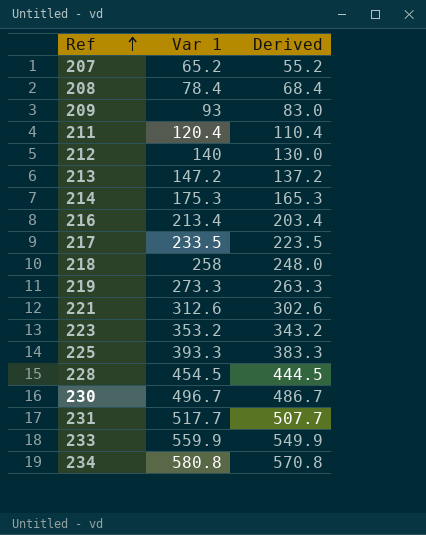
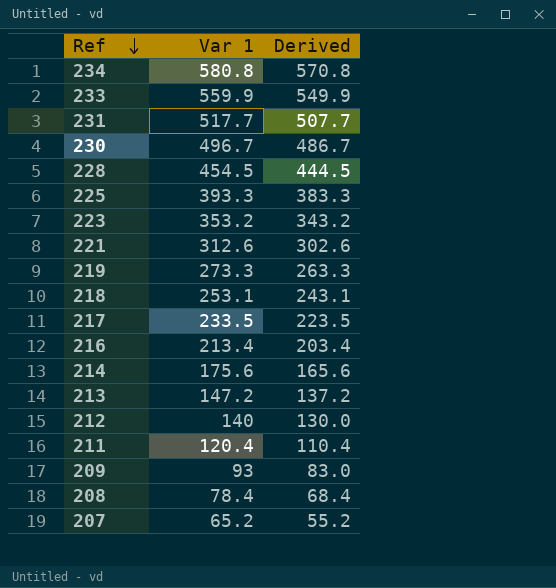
row order: Ref ascending -> Ref descending
218 | Var 1: 258 -> 253.1
218 | Derived: 248.0 -> 243.1
214 | Var 1: 175.3 -> 175.6
214 | Derived: 165.3 -> 165.6

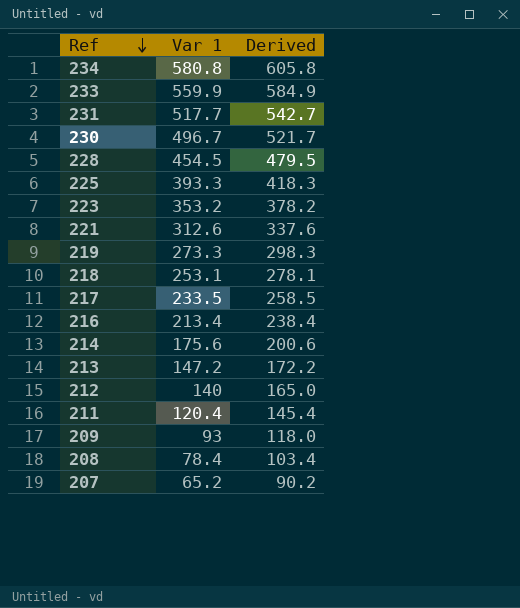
column Derived | formula: [Var 1] - 10 -> [Var 1] + 25

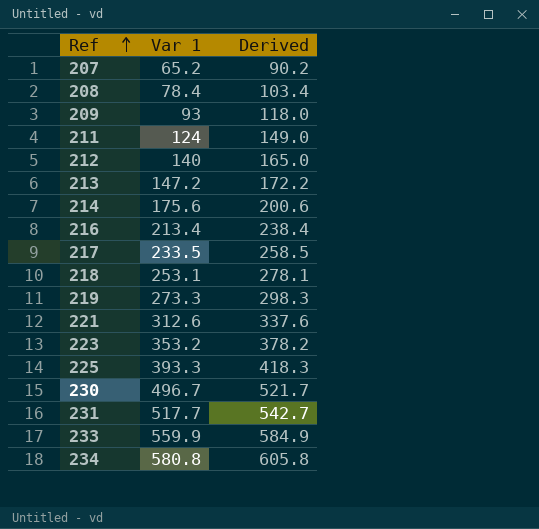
row order: Ref descending -> Ref ascending
row 228: 454.5 | 479.5 -> none
211 | Var 1: 120.4 -> 124
211 | Derived: 145.4 -> 149.0

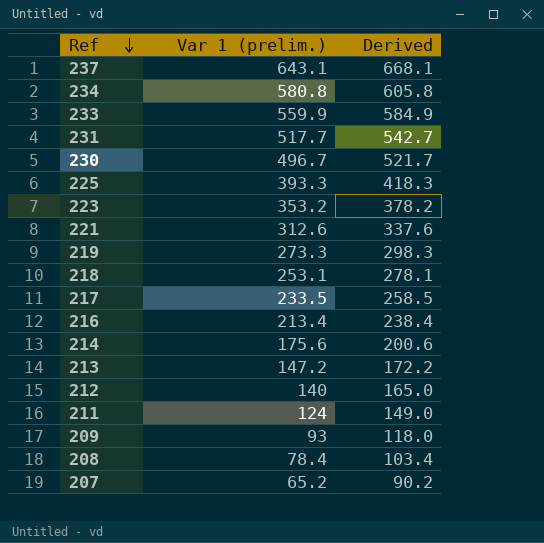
row order: Ref ascending -> Ref descending
column name: Var 1 -> Var 1 (prelim.)
row 237: none -> 643.1 | 668.1

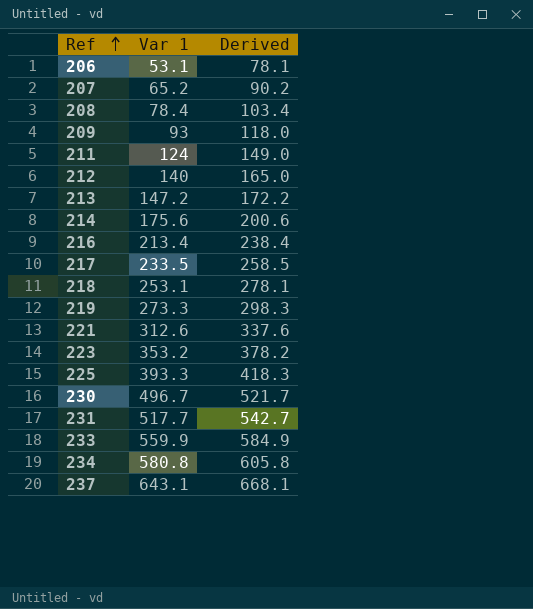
row order: Ref descending -> Ref ascending
column name: Var 1 (prelim.) -> Var 1
row 206: none -> 53.1 | 78.1

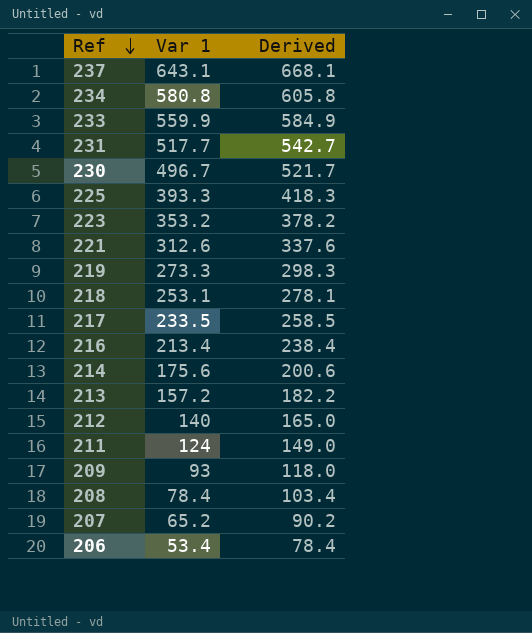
row order: Ref ascending -> Ref descending
213 | Var 1: 147.2 -> 157.2
213 | Derived: 172.2 -> 182.2
206 | Var 1: 53.1 -> 53.4
206 | Derived: 78.1 -> 78.4

